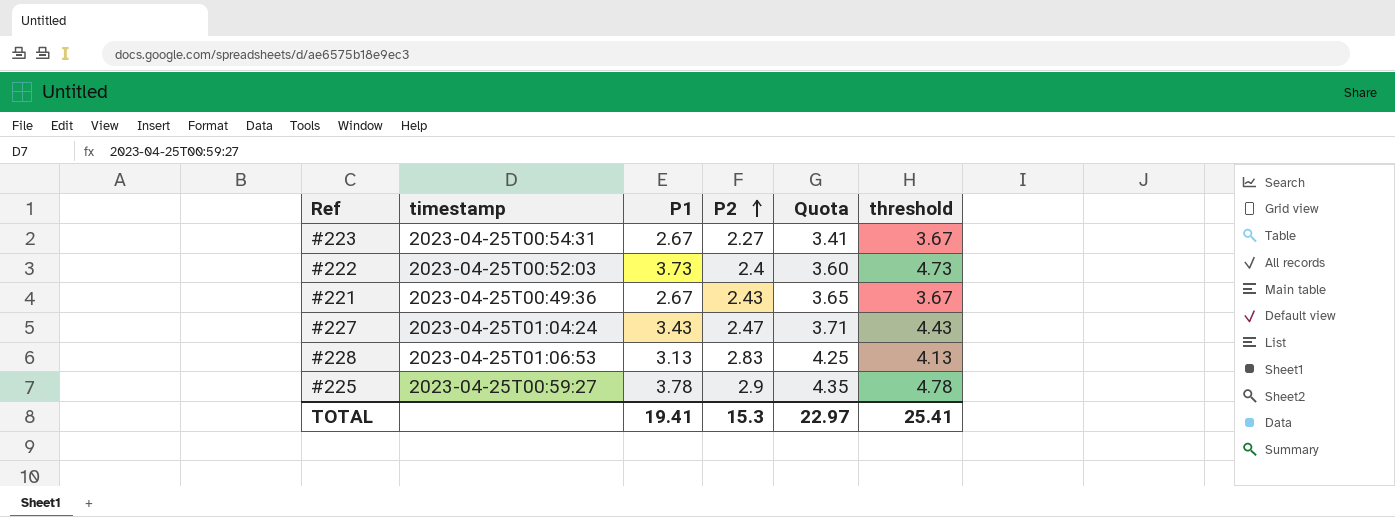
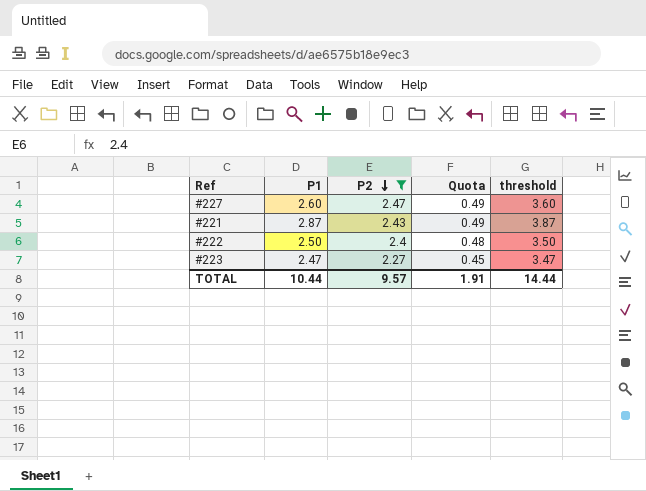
filter: none -> P2 <= 2.47
row order: P2 ascending -> P2 descending
column timestamp | position: 2 -> none
column Quota | formula: [P2] * 1.5 -> [P2] * 0.2
#227 | P1: 3.43 -> 2.60
#227 | threshold: 4.43 -> 3.60
#221 | P1: 2.67 -> 2.87
#221 | threshold: 3.67 -> 3.87
#222 | P1: 3.73 -> 2.50
#222 | threshold: 4.73 -> 3.50
#223 | P1: 2.67 -> 2.47
#223 | threshold: 3.67 -> 3.47
TOTAL | P1: 19.41 -> 10.44
TOTAL | P2: 15.3 -> 9.57
TOTAL | Quota: 22.97 -> 1.91
TOTAL | threshold: 25.41 -> 14.44

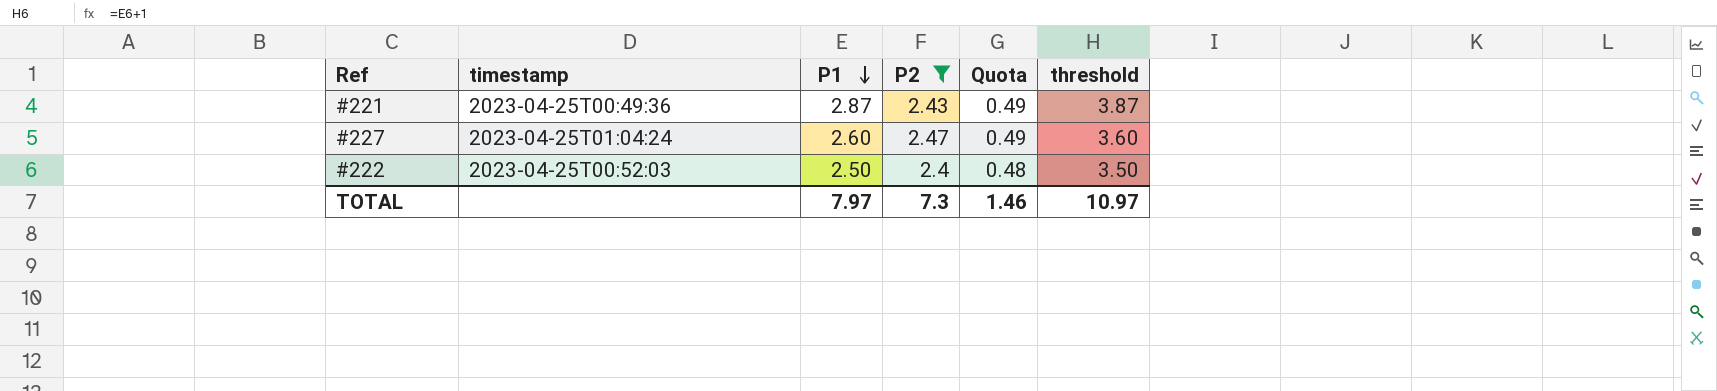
row order: P2 descending -> P1 descending
column timestamp | position: none -> 2
row #223: 2.47 | 2.27 | 0.45 | 3.47 -> none
TOTAL | P1: 10.44 -> 7.97
TOTAL | P2: 9.57 -> 7.3
TOTAL | Quota: 1.91 -> 1.46
TOTAL | threshold: 14.44 -> 10.97

